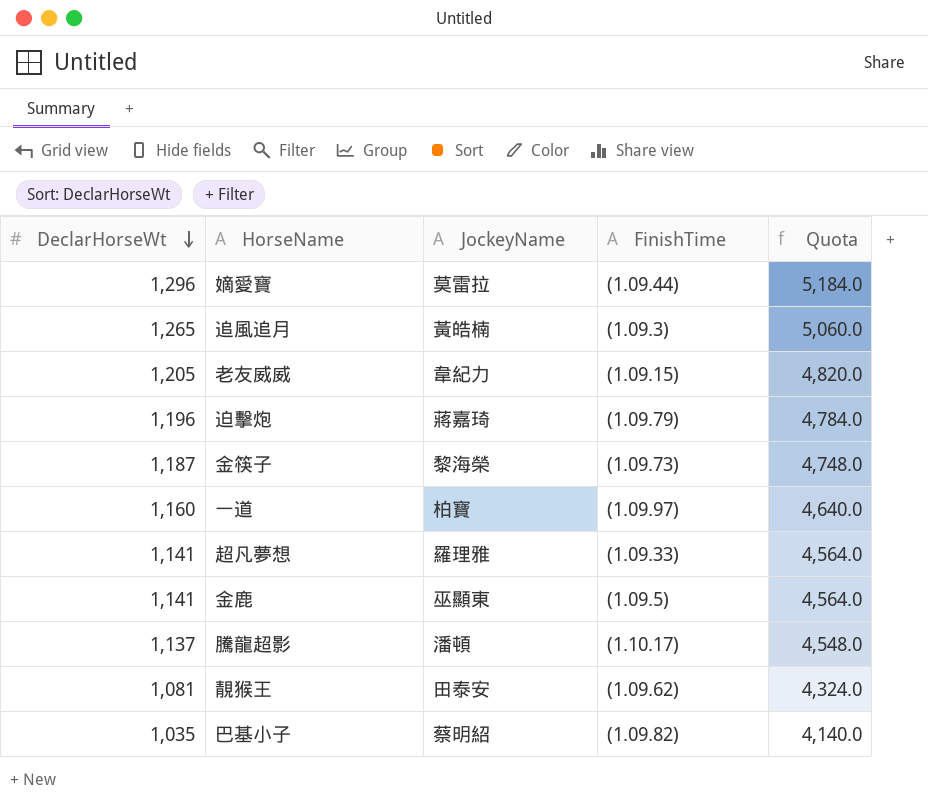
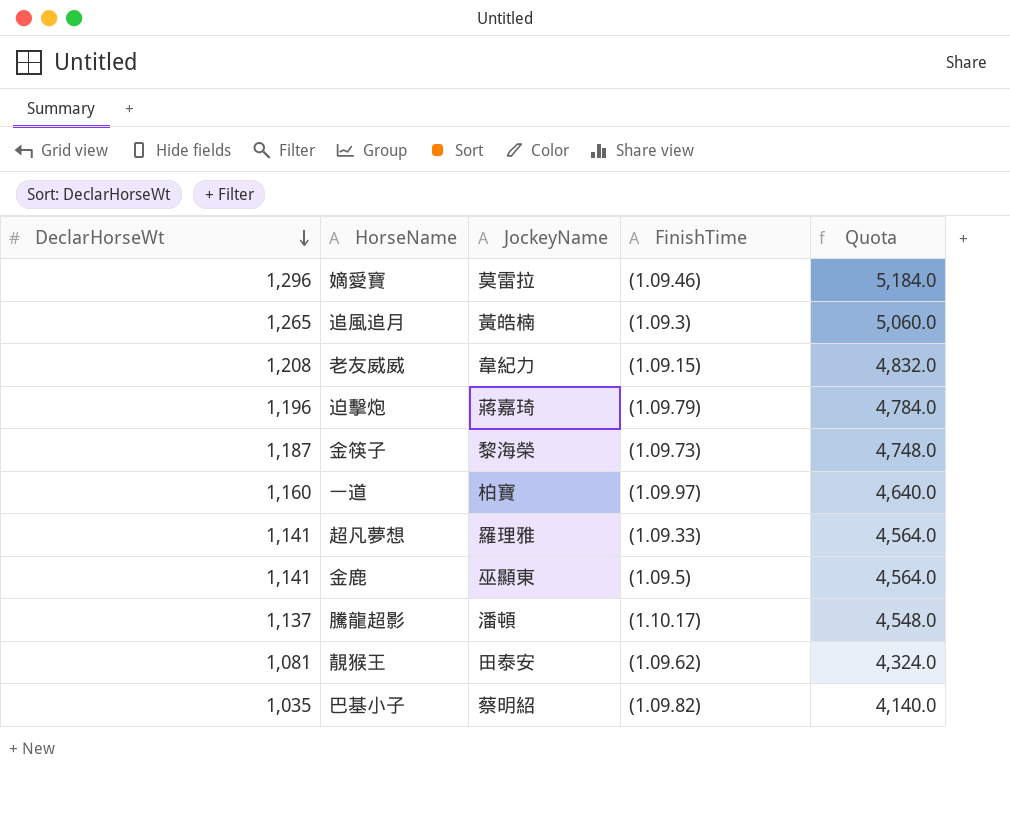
嫡愛寶 | FinishTime: (1.09.44) -> (1.09.46)
老友威威 | DeclarHorseWt: 1,205 -> 1,208
老友威威 | Quota: 4,820.0 -> 4,832.0

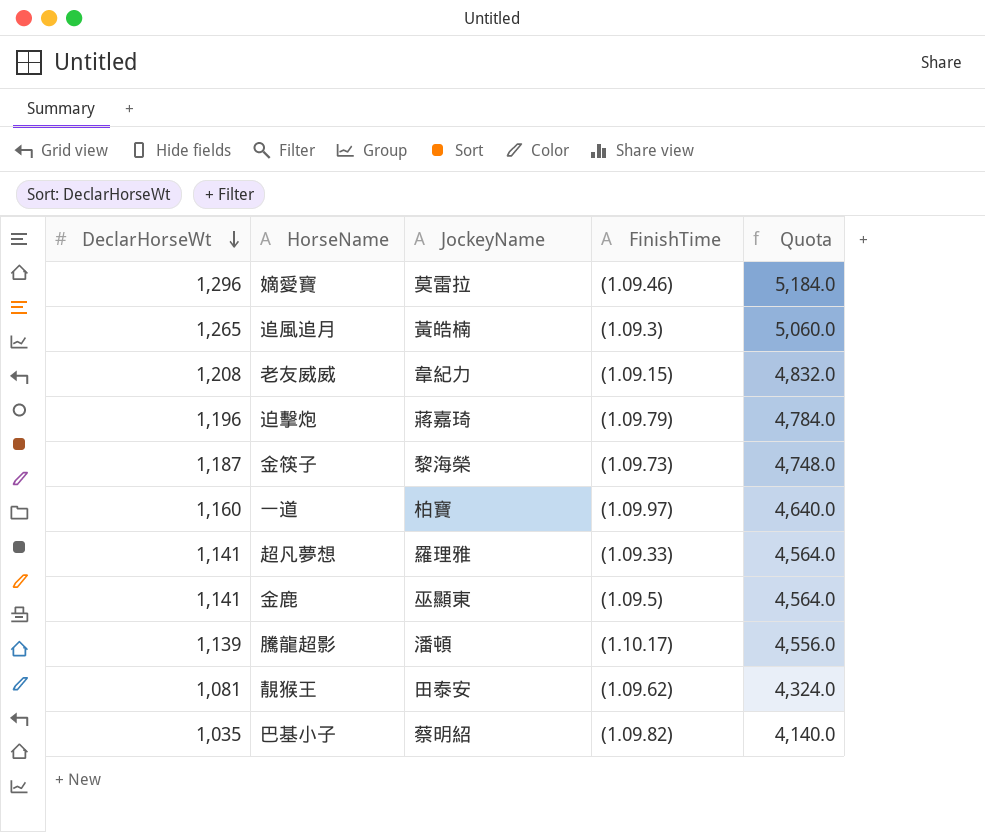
騰龍超影 | DeclarHorseWt: 1,137 -> 1,139
騰龍超影 | Quota: 4,548.0 -> 4,556.0

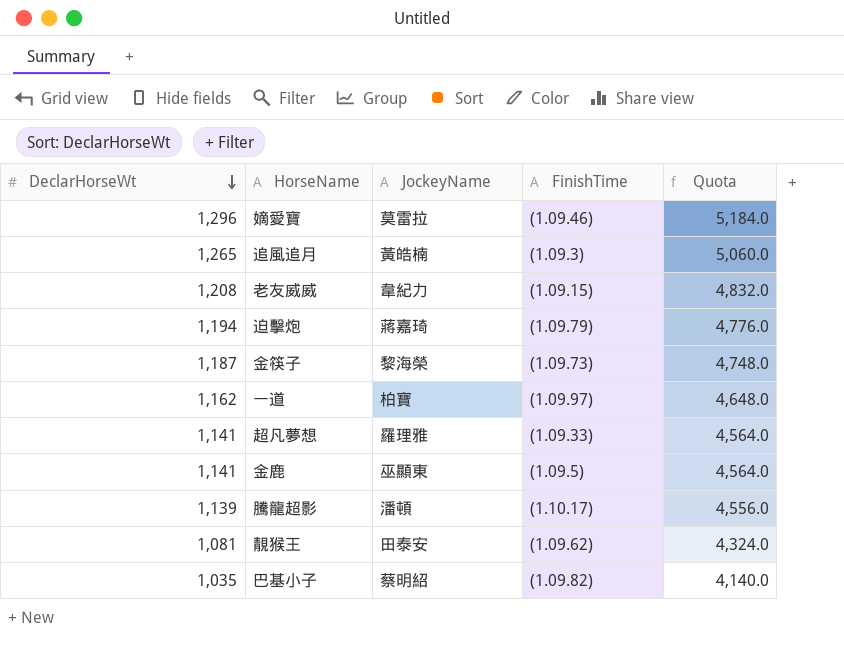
迫擊炮 | DeclarHorseWt: 1,196 -> 1,194
迫擊炮 | Quota: 4,784.0 -> 4,776.0
一道 | DeclarHorseWt: 1,160 -> 1,162
一道 | Quota: 4,640.0 -> 4,648.0

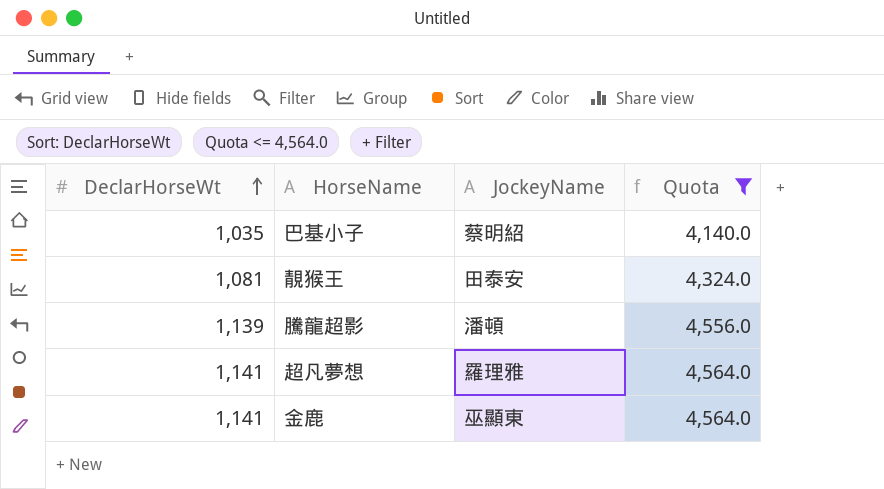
filter: none -> Quota <= 4,564.0
row order: DeclarHorseWt descending -> DeclarHorseWt ascending
column FinishTime | position: 4 -> none

